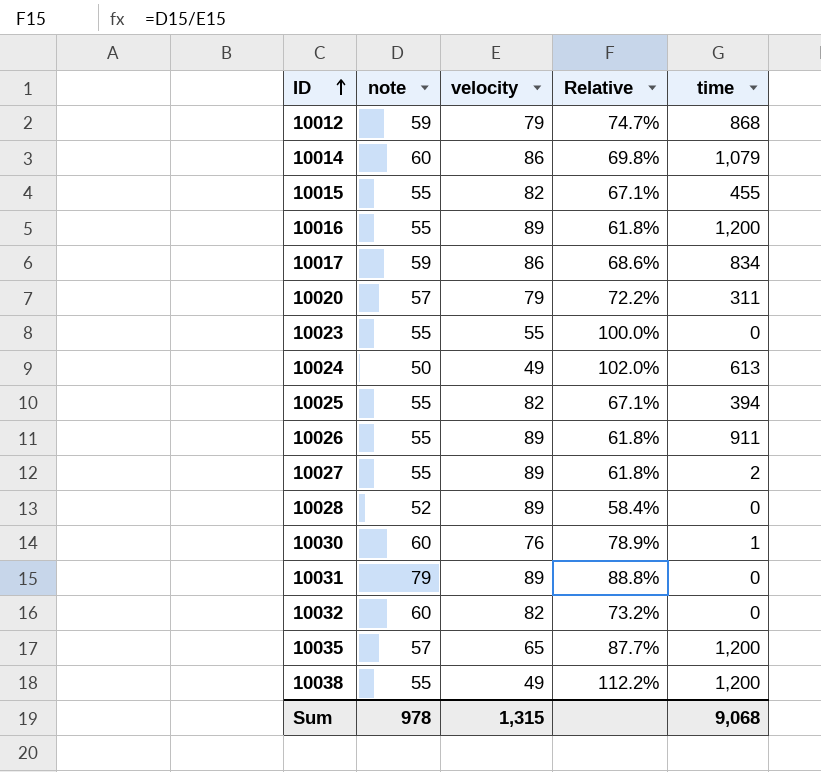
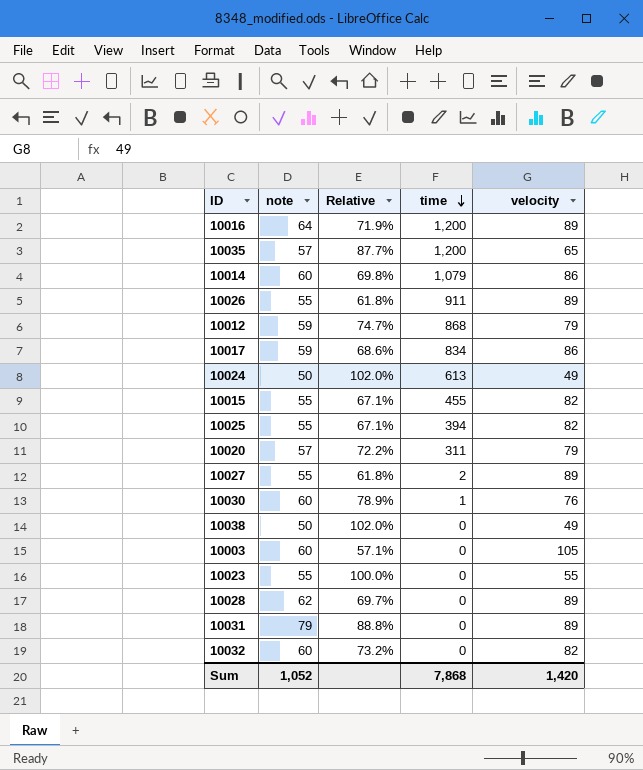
row order: ID ascending -> time descending
column velocity | position: 3 -> 5
10016 | note: 55 -> 64
10016 | Relative: 61.8% -> 71.9%
10038 | note: 55 -> 50
10038 | Relative: 112.2% -> 102.0%
10038 | time: 1,200 -> 0
row 10003: none -> 60 | 57.1% | 0 | 105
10028 | note: 52 -> 62
10028 | Relative: 58.4% -> 69.7%
Sum | note: 978 -> 1,052
Sum | time: 9,068 -> 7,868
Sum | velocity: 1,315 -> 1,420

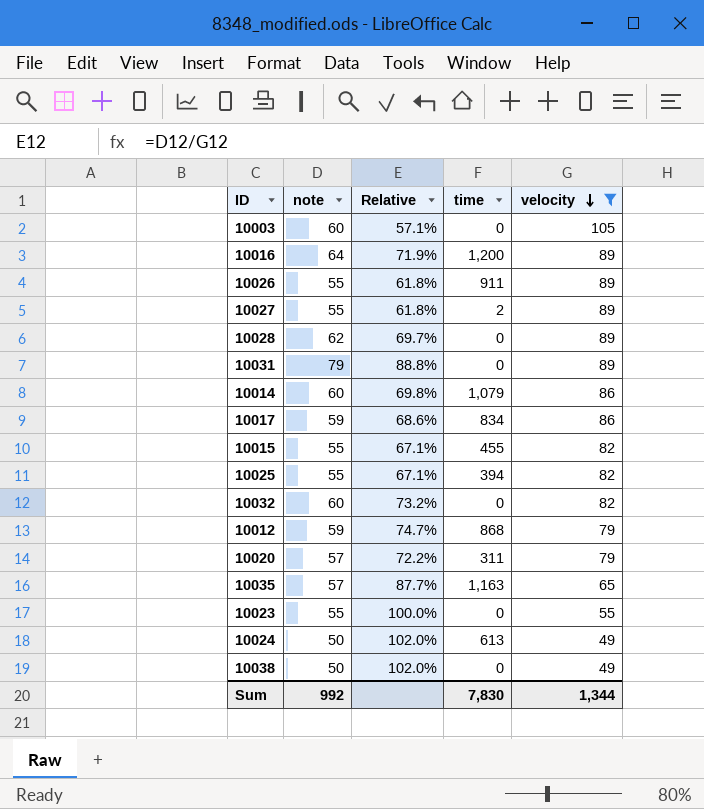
filter: none -> velocity != 76
row order: time descending -> velocity descending
10035 | time: 1,200 -> 1,163
Sum | note: 1,052 -> 992
Sum | time: 7,868 -> 7,830
Sum | velocity: 1,420 -> 1,344

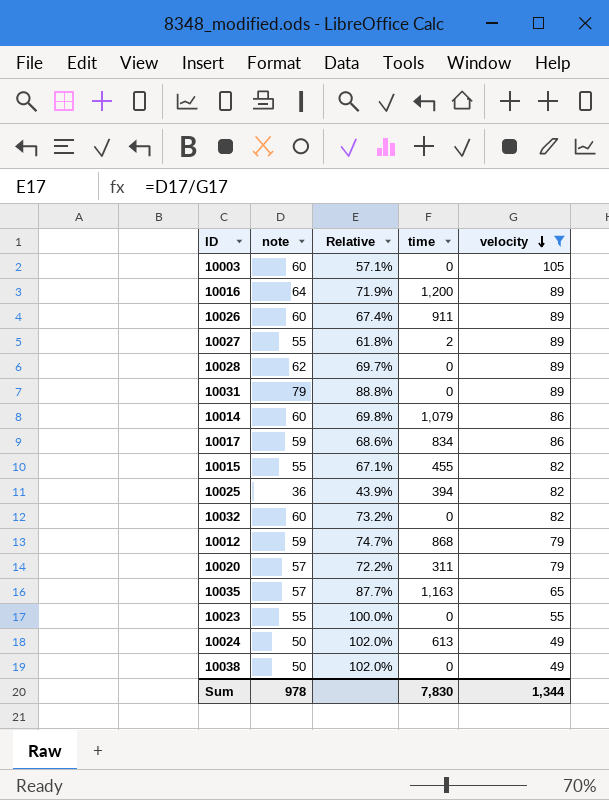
10026 | note: 55 -> 60
10026 | Relative: 61.8% -> 67.4%
10025 | note: 55 -> 36
10025 | Relative: 67.1% -> 43.9%
Sum | note: 992 -> 978

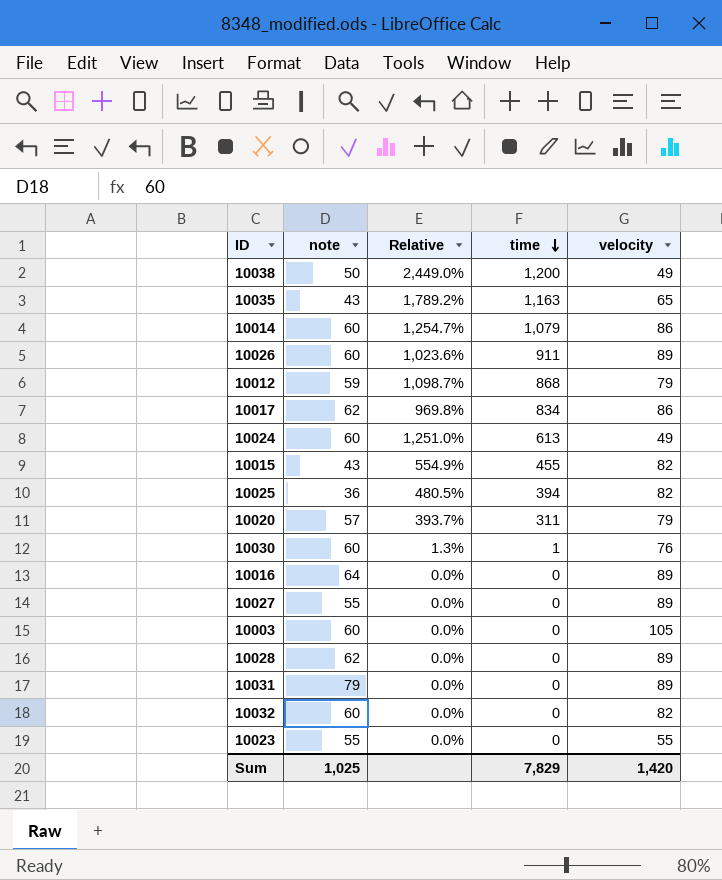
filter: velocity != 76 -> none
row order: velocity descending -> time descending
column Relative | formula: [note] / [velocity] -> [time] / [velocity]
10038 | time: 0 -> 1,200
10035 | note: 57 -> 43
10017 | note: 59 -> 62
10024 | note: 50 -> 60
10015 | note: 55 -> 43
10016 | time: 1,200 -> 0
10027 | time: 2 -> 0
Sum | note: 978 -> 1,025
Sum | time: 7,830 -> 7,829
Sum | velocity: 1,344 -> 1,420

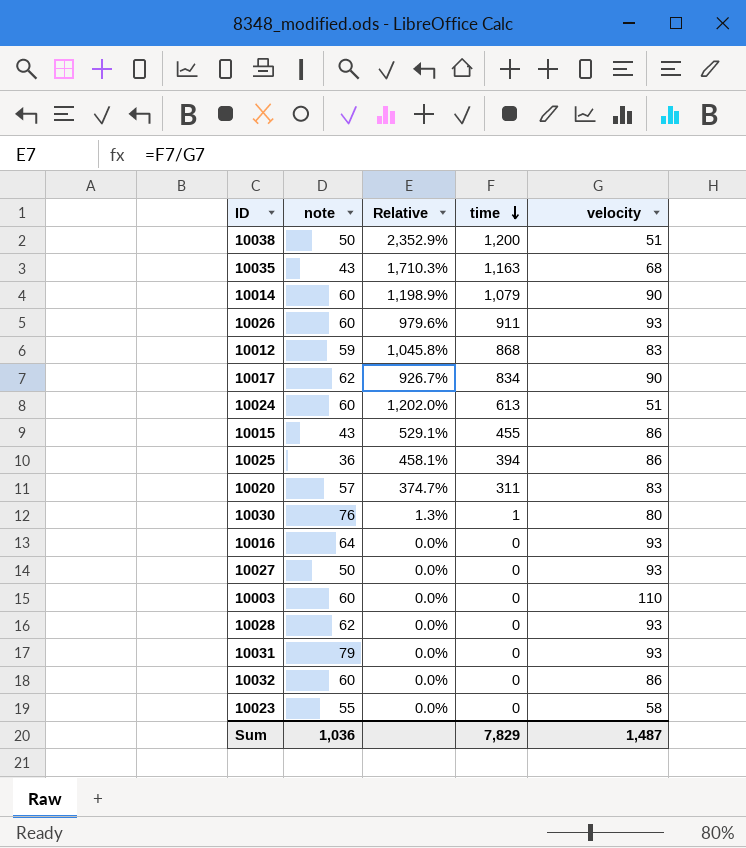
10038 | Relative: 2,449.0% -> 2,352.9%
10038 | velocity: 49 -> 51
10035 | Relative: 1,789.2% -> 1,710.3%
10035 | velocity: 65 -> 68
10014 | Relative: 1,254.7% -> 1,198.9%
10014 | velocity: 86 -> 90
10026 | Relative: 1,023.6% -> 979.6%
10026 | velocity: 89 -> 93
10012 | Relative: 1,098.7% -> 1,045.8%
10012 | velocity: 79 -> 83
10017 | Relative: 969.8% -> 926.7%
10017 | velocity: 86 -> 90
10024 | Relative: 1,251.0% -> 1,202.0%
10024 | velocity: 49 -> 51
10015 | Relative: 554.9% -> 529.1%
10015 | velocity: 82 -> 86
10025 | Relative: 480.5% -> 458.1%
10025 | velocity: 82 -> 86
10020 | Relative: 393.7% -> 374.7%
10020 | velocity: 79 -> 83
10030 | note: 60 -> 76
10030 | velocity: 76 -> 80
10016 | velocity: 89 -> 93
10027 | note: 55 -> 50
10027 | velocity: 89 -> 93
10003 | velocity: 105 -> 110
10028 | velocity: 89 -> 93
10031 | velocity: 89 -> 93
10032 | velocity: 82 -> 86
10023 | velocity: 55 -> 58
Sum | note: 1,025 -> 1,036
Sum | velocity: 1,420 -> 1,487

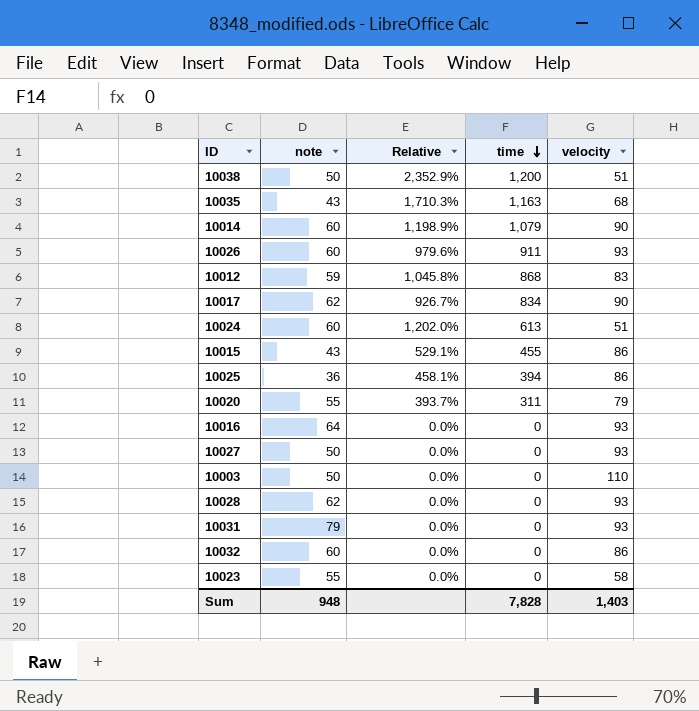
row 10030: 76 | 1.3% | 1 | 80 -> none
10020 | note: 57 -> 55
10020 | Relative: 374.7% -> 393.7%
10020 | velocity: 83 -> 79
10003 | note: 60 -> 50
Sum | note: 1,036 -> 948
Sum | time: 7,829 -> 7,828
Sum | velocity: 1,487 -> 1,403

